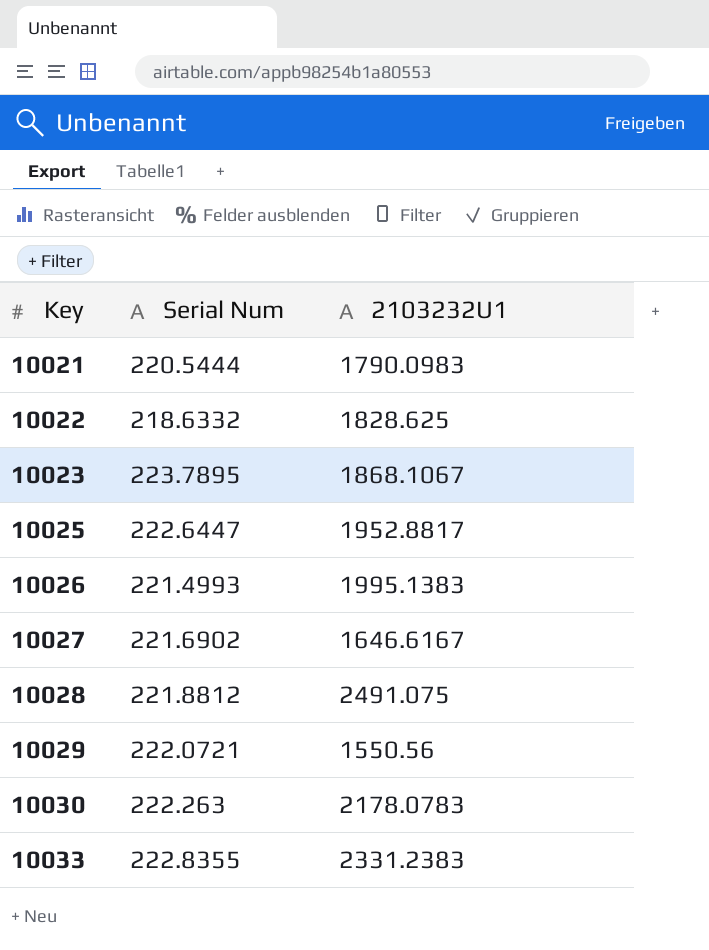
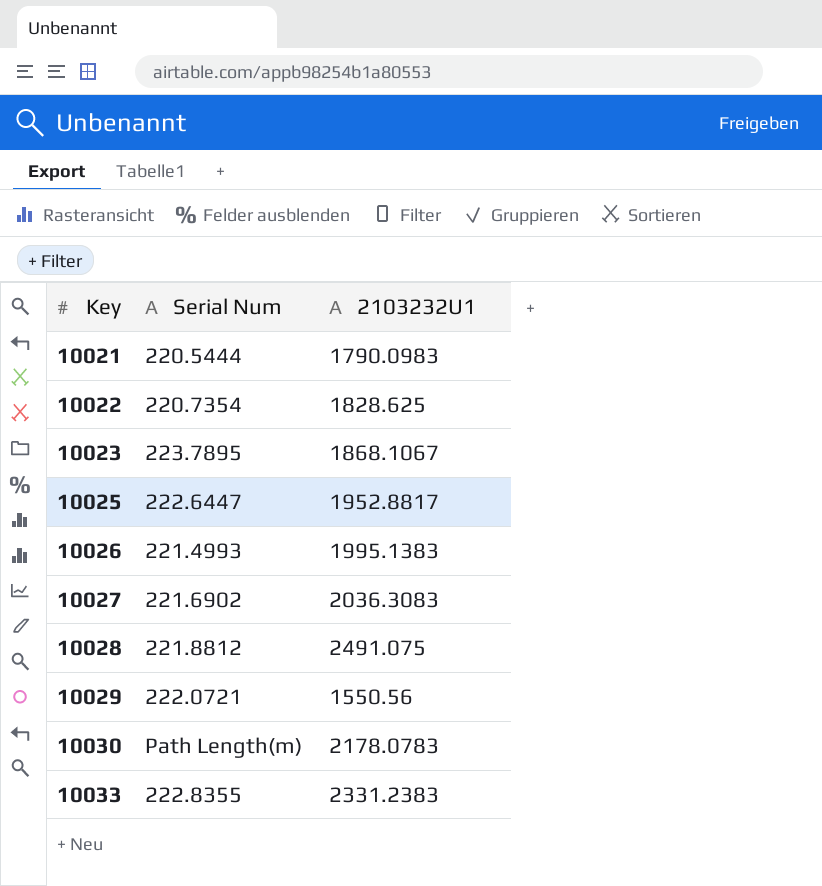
10022 | Serial Num: 218.6332 -> 220.7354
10027 | 2103232U1: 1646.6167 -> 2036.3083
10030 | Serial Num: 222.263 -> Path Length(m)

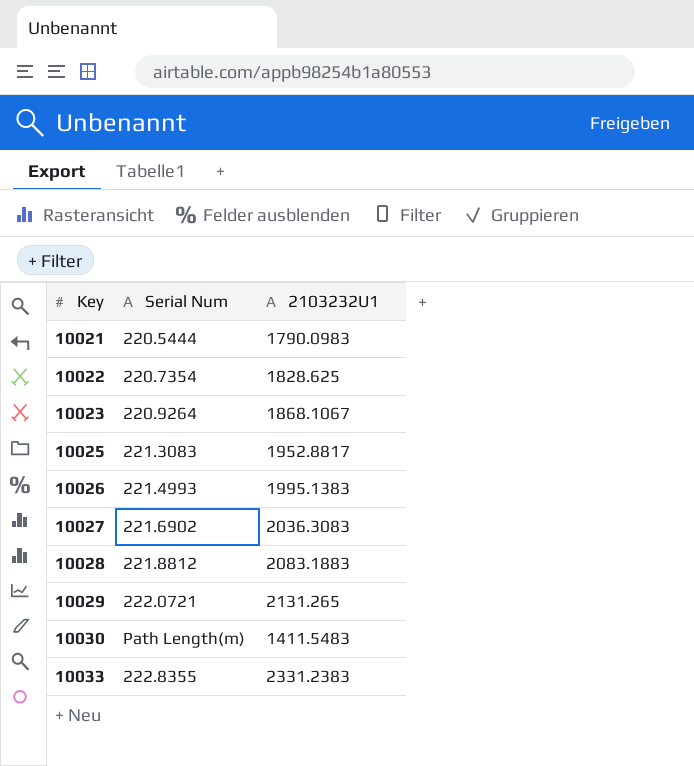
10023 | Serial Num: 223.7895 -> 220.9264
10025 | Serial Num: 222.6447 -> 221.3083
10028 | 2103232U1: 2491.075 -> 2083.1883
10029 | 2103232U1: 1550.56 -> 2131.265
10030 | 2103232U1: 2178.0783 -> 1411.5483

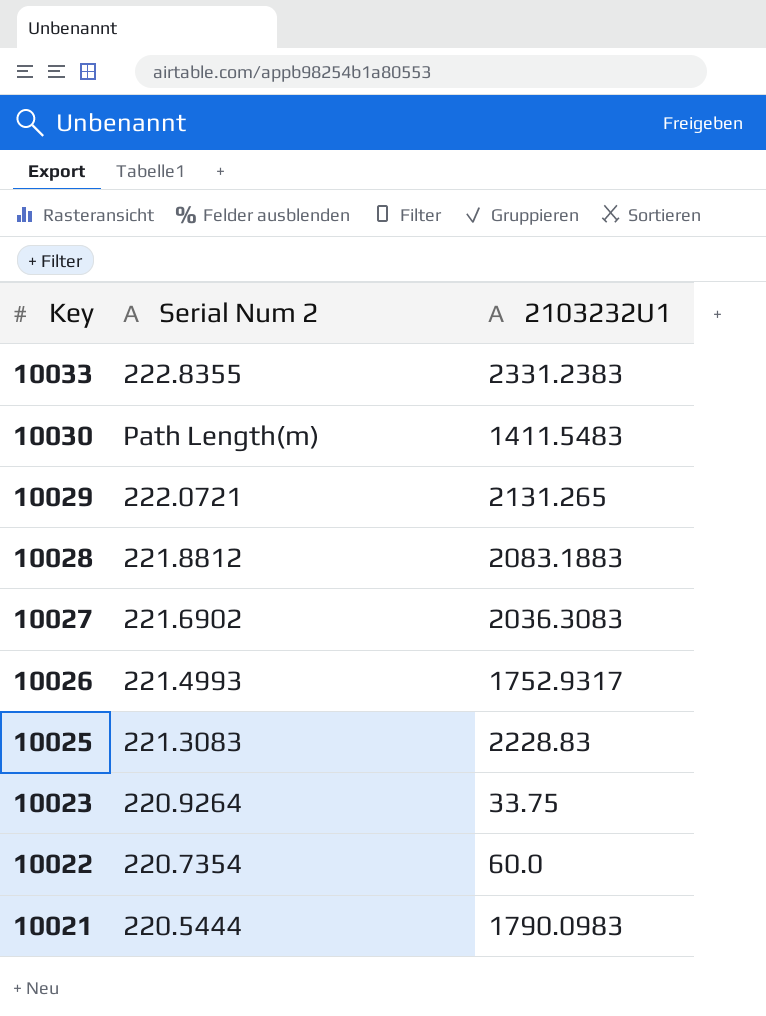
row order: Key ascending -> Key descending
column name: Serial Num -> Serial Num 2
10026 | 2103232U1: 1995.1383 -> 1752.9317
10025 | 2103232U1: 1952.8817 -> 2228.83
10023 | 2103232U1: 1868.1067 -> 33.75
10022 | 2103232U1: 1828.625 -> 60.0

